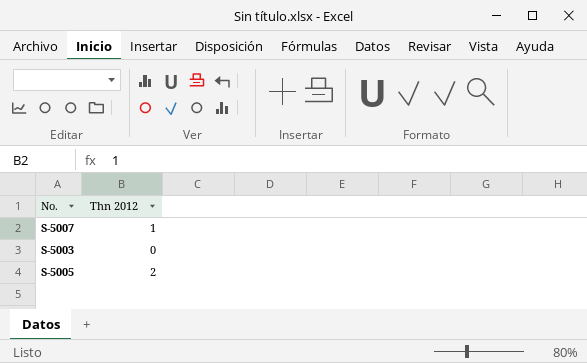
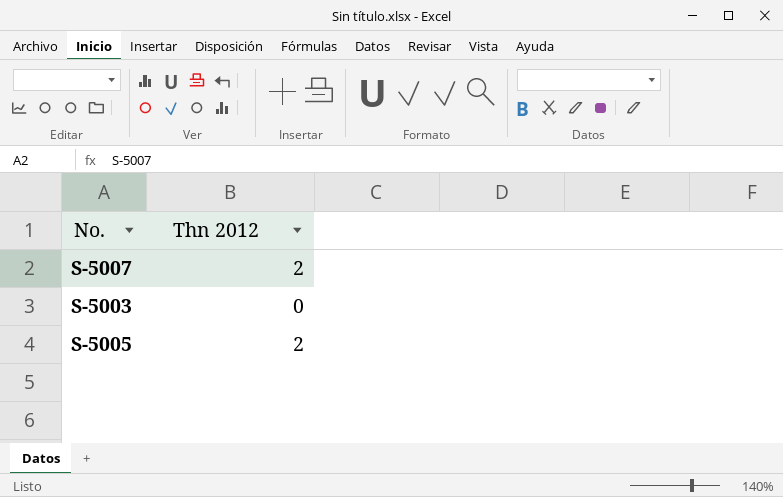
S-5007 | Thn 2012: 1 -> 2

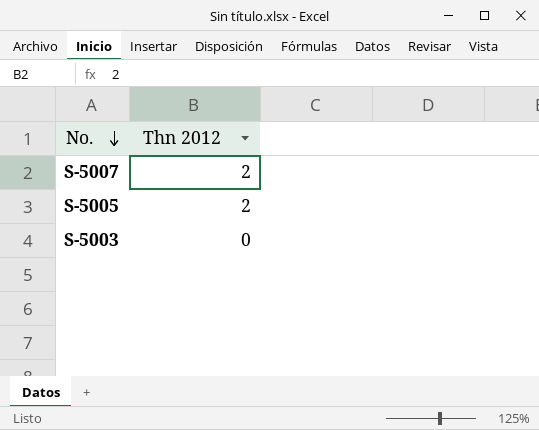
row order: none -> No. descending

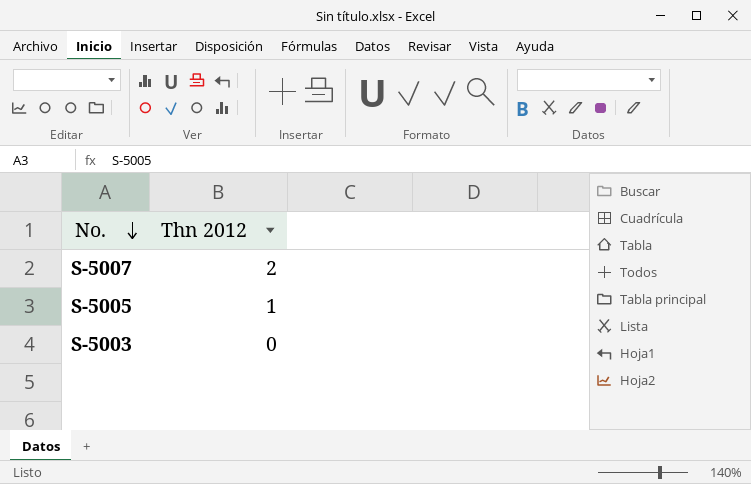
S-5005 | Thn 2012: 2 -> 1

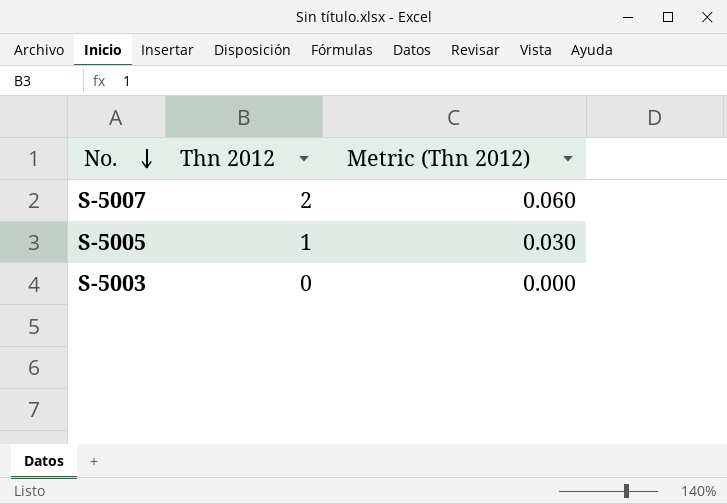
column Metric (Thn 2012) | formula: none -> [Thn 2012] * 0.03

